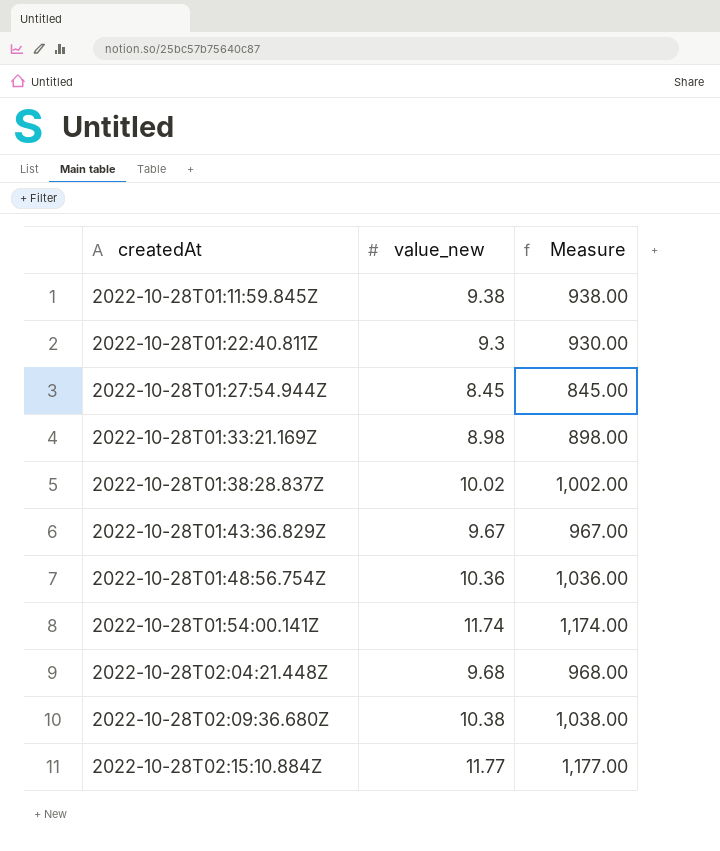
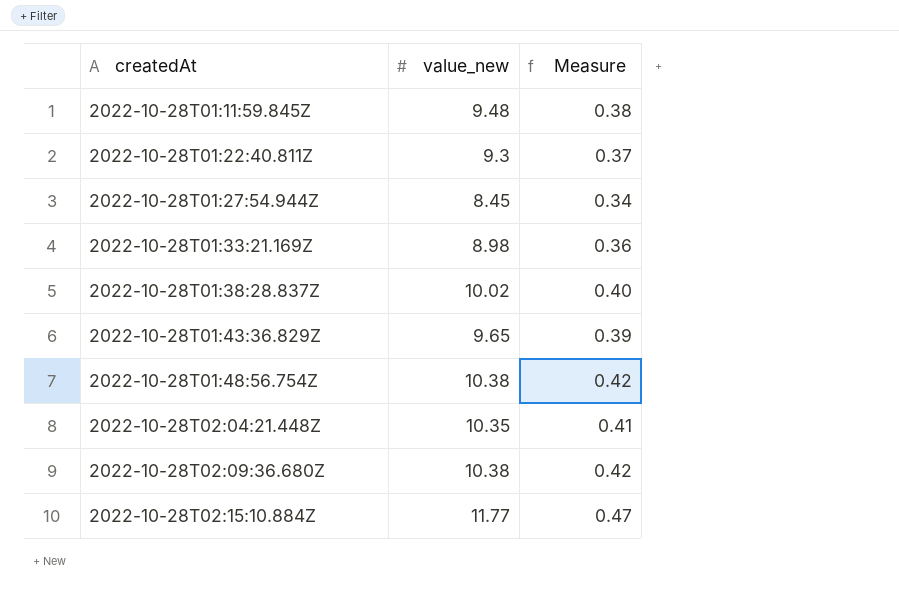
column Measure | formula: [value_new] * 100 -> [value_new] * 0.04
row 2022-10-28T01:54:00.141Z: 11.74 | 1,174.00 -> none
2022-10-28T01:11:59.845Z | value_new: 9.38 -> 9.48
2022-10-28T01:43:36.829Z | value_new: 9.67 -> 9.65
2022-10-28T01:48:56.754Z | value_new: 10.36 -> 10.38
2022-10-28T02:04:21.448Z | value_new: 9.68 -> 10.35

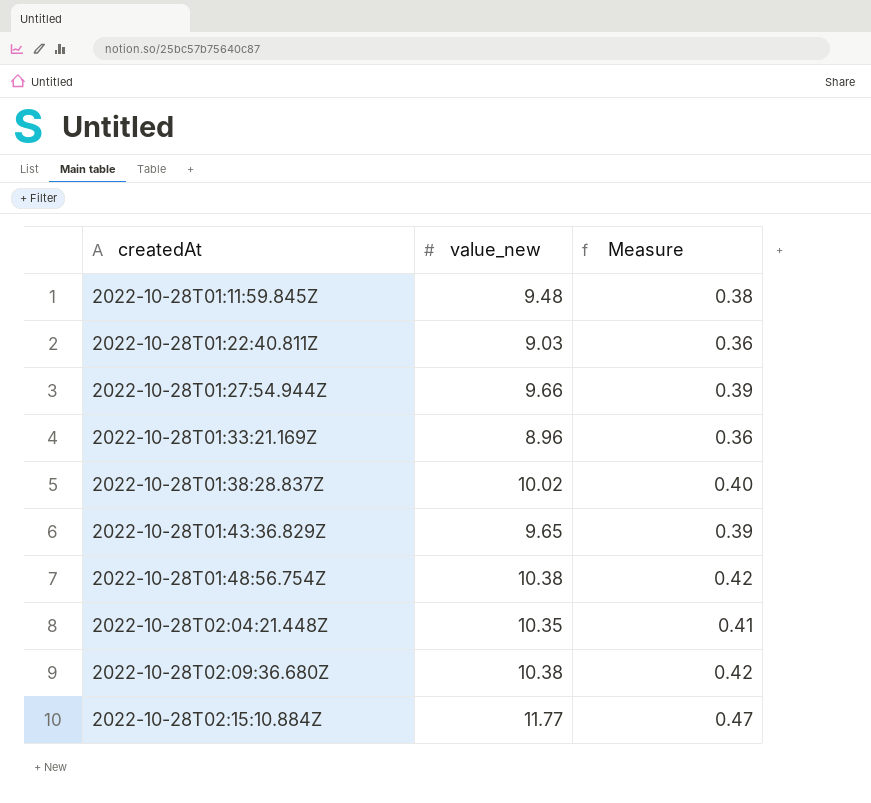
2022-10-28T01:22:40.811Z | value_new: 9.3 -> 9.03
2022-10-28T01:22:40.811Z | Measure: 0.37 -> 0.36
2022-10-28T01:27:54.944Z | value_new: 8.45 -> 9.66
2022-10-28T01:27:54.944Z | Measure: 0.34 -> 0.39
2022-10-28T01:33:21.169Z | value_new: 8.98 -> 8.96

